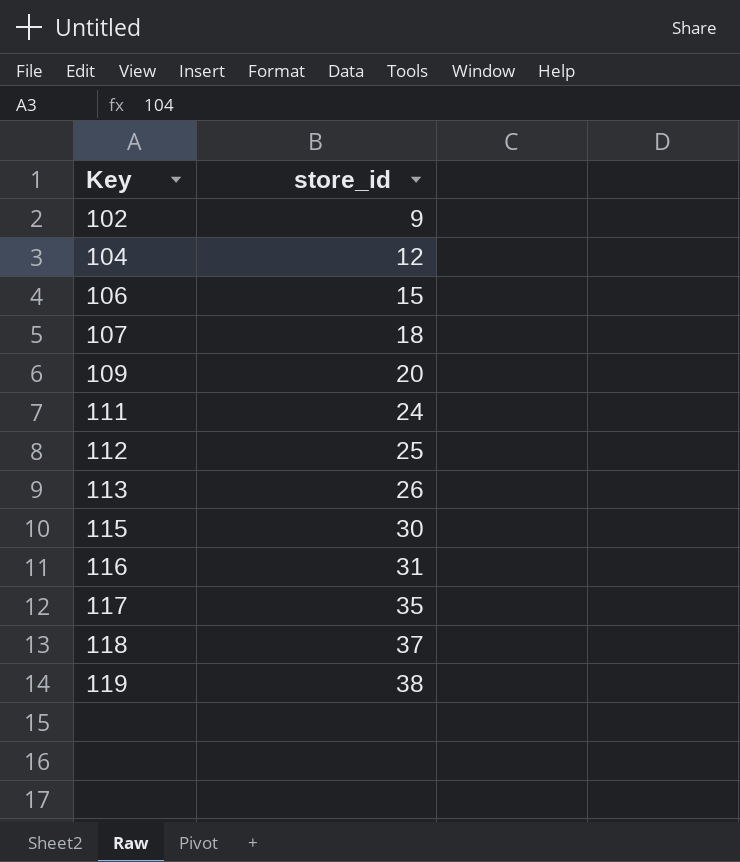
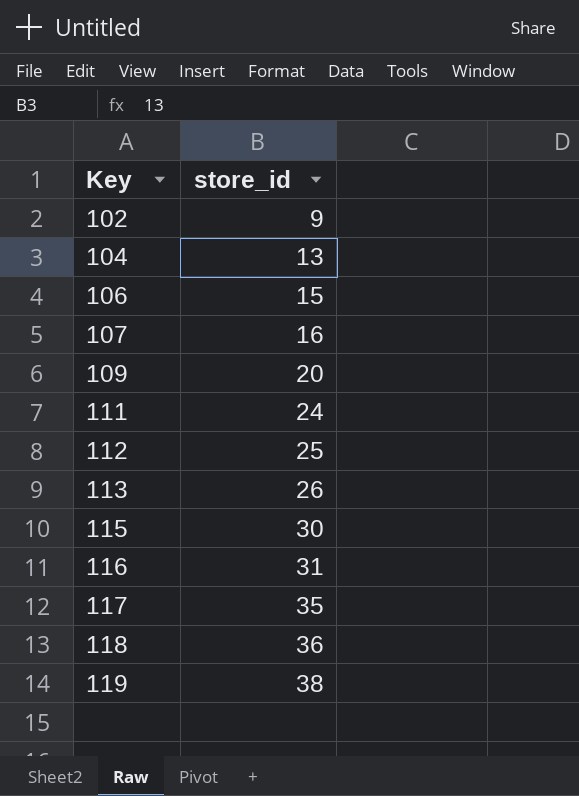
104 | store_id: 12 -> 13
107 | store_id: 18 -> 16
118 | store_id: 37 -> 36

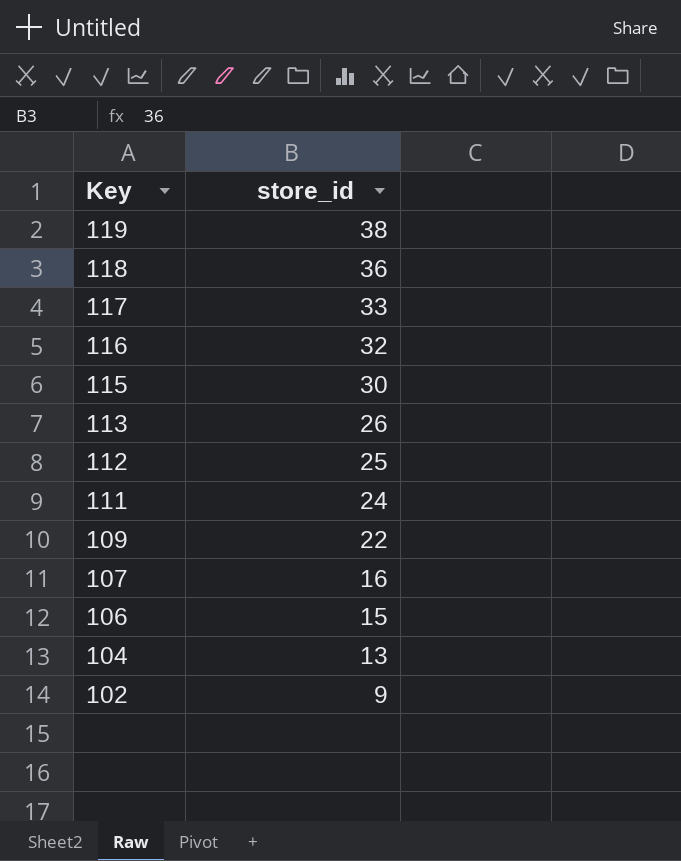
row order: Key ascending -> Key descending
117 | store_id: 35 -> 33
116 | store_id: 31 -> 32
109 | store_id: 20 -> 22

